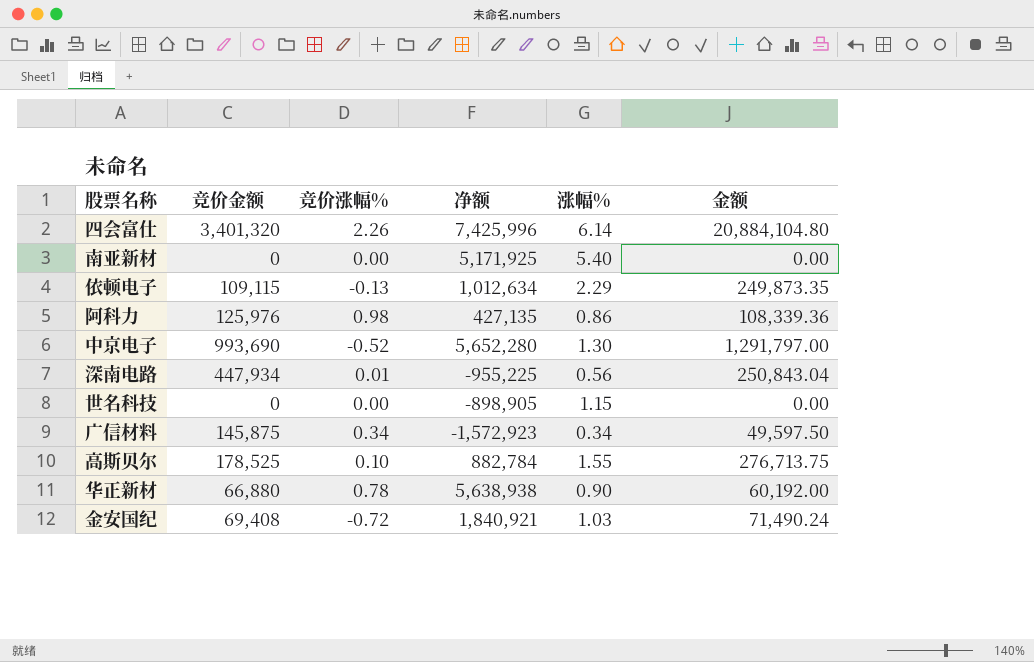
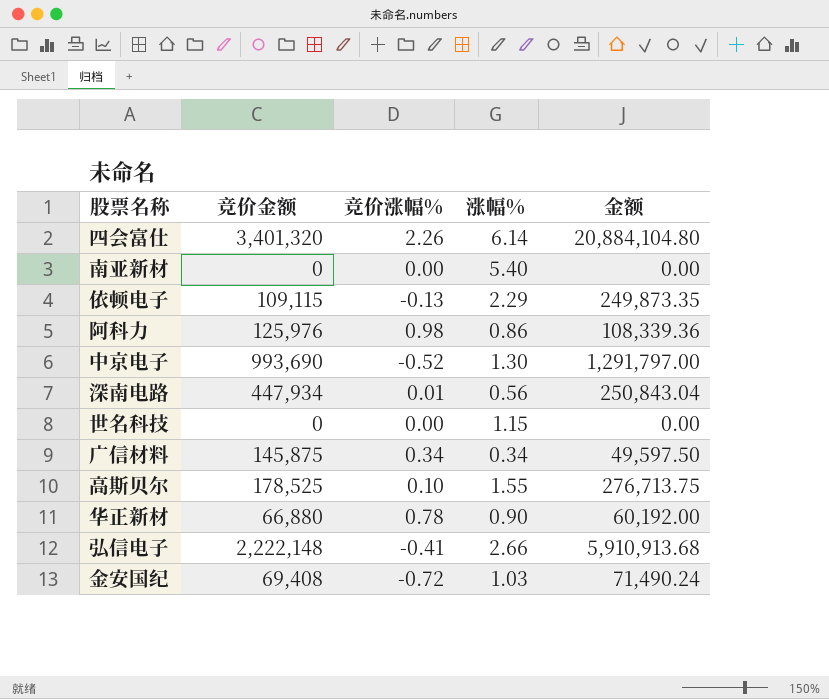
column 净额 | position: 4 -> none
row 弘信电子: none -> 2,222,148 | -0.41 | 2.66 | 5,910,913.68

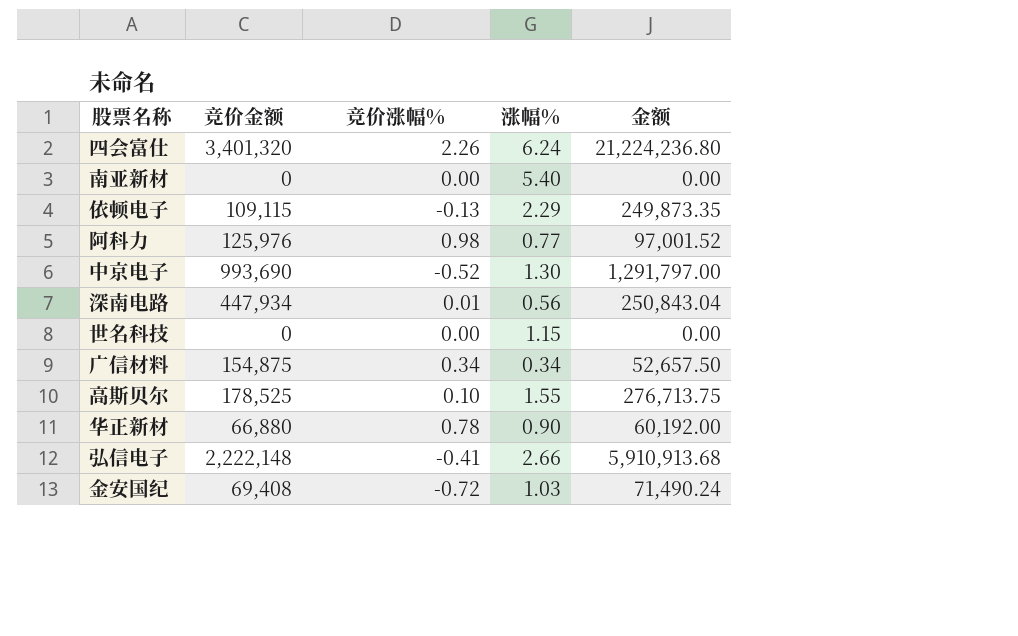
四会富仕 | 涨幅%: 6.14 -> 6.24
四会富仕 | 金额: 20,884,104.80 -> 21,224,236.80
阿科力 | 涨幅%: 0.86 -> 0.77
阿科力 | 金额: 108,339.36 -> 97,001.52
广信材料 | 竞价金额: 145,875 -> 154,875
广信材料 | 金额: 49,597.50 -> 52,657.50

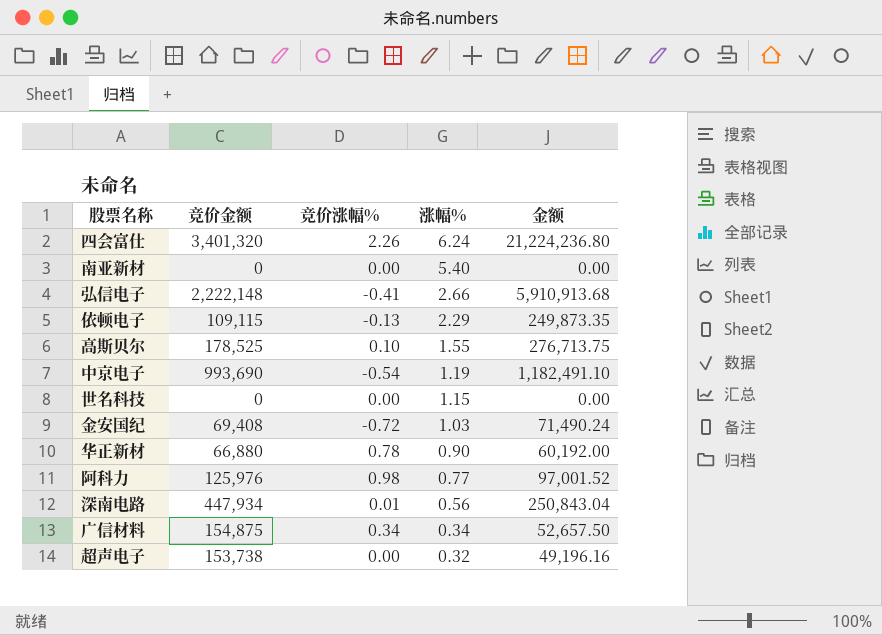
row order: none -> 涨幅% descending
中京电子 | 竞价涨幅%: -0.52 -> -0.54
中京电子 | 涨幅%: 1.30 -> 1.19
中京电子 | 金额: 1,291,797.00 -> 1,182,491.10
row 超声电子: none -> 153,738 | 0.00 | 0.32 | 49,196.16

